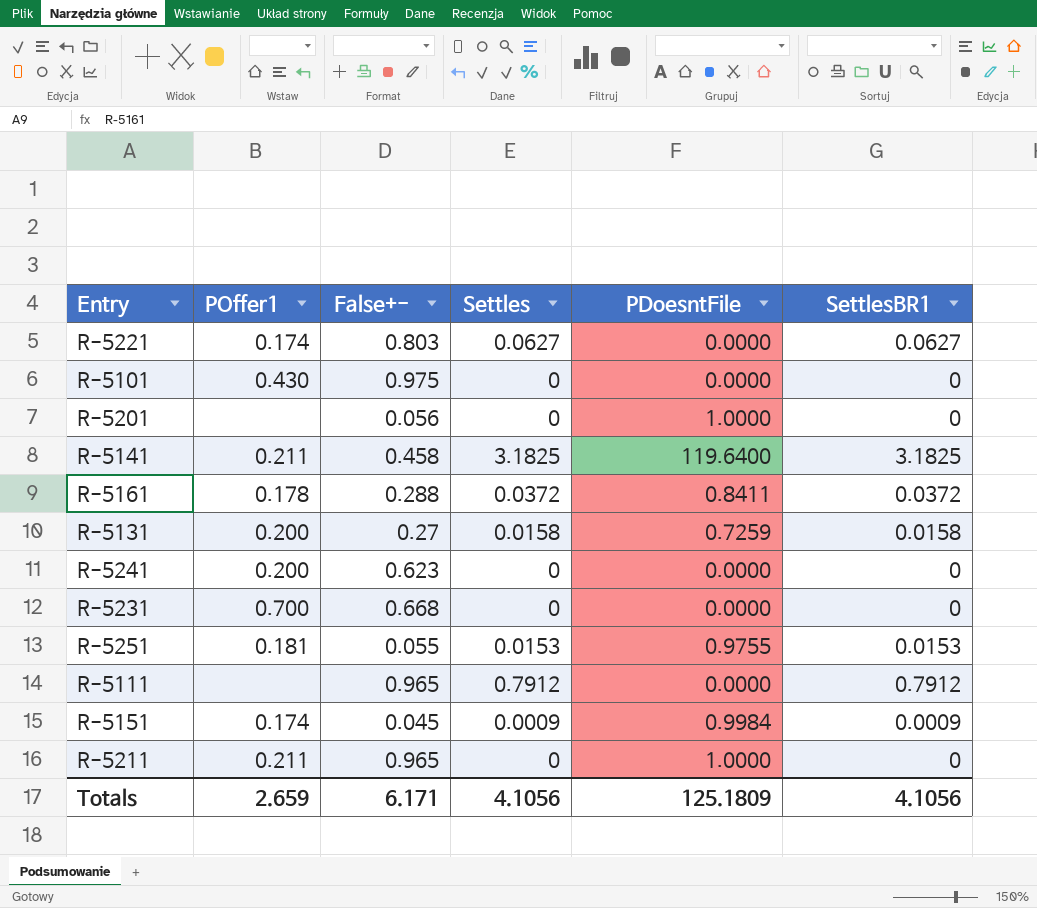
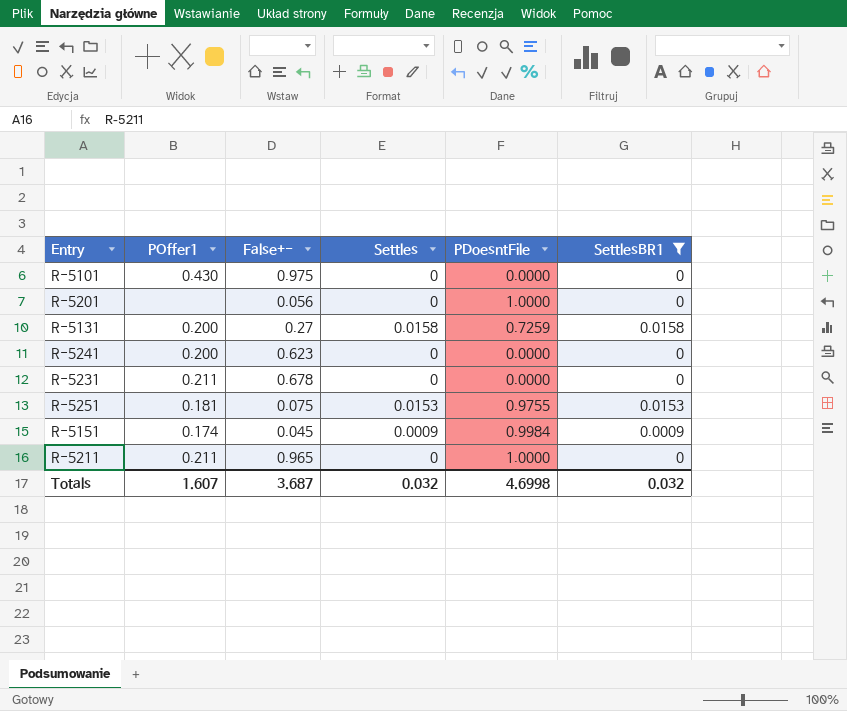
filter: none -> SettlesBR1 <= 0.0158
R-5231 | POffer1: 0.700 -> 0.211
R-5231 | False+-: 0.668 -> 0.678
R-5251 | False+-: 0.055 -> 0.075
Totals | POffer1: 2.659 -> 1.607
Totals | False+-: 6.171 -> 3.687
Totals | Settles: 4.1056 -> 0.032
Totals | PDoesntFile: 125.1809 -> 4.6998
Totals | SettlesBR1: 4.1056 -> 0.032

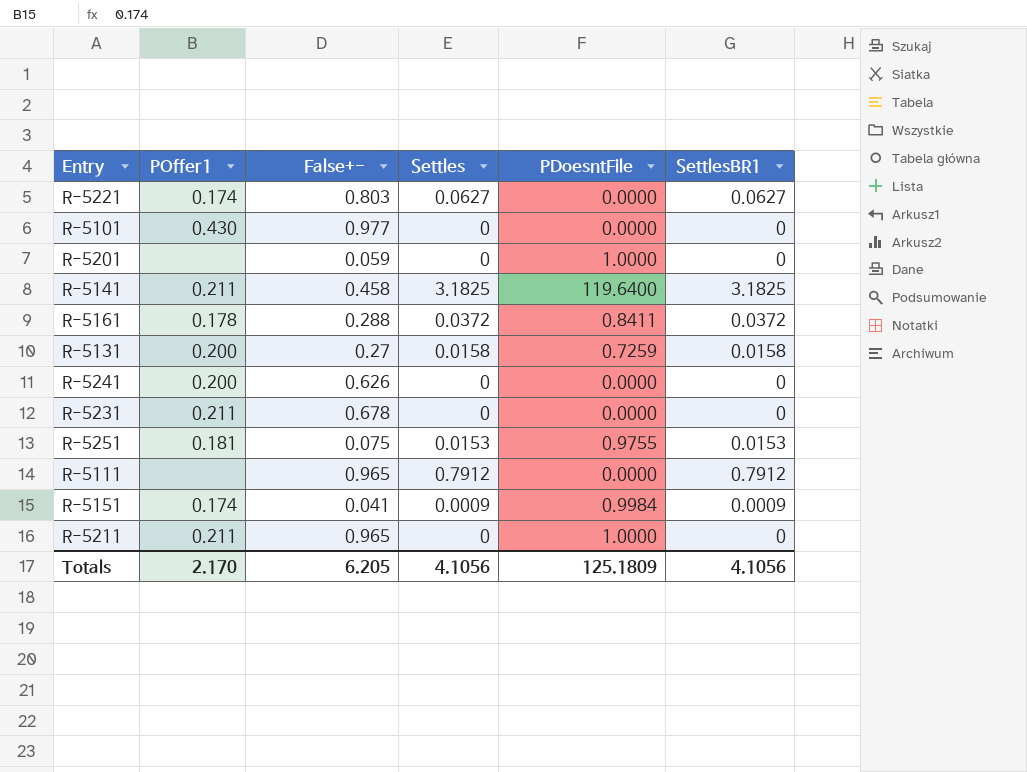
filter: SettlesBR1 <= 0.0158 -> none
R-5101 | False+-: 0.975 -> 0.977
R-5201 | False+-: 0.056 -> 0.059
R-5241 | False+-: 0.623 -> 0.626
R-5151 | False+-: 0.045 -> 0.041
Totals | POffer1: 1.607 -> 2.170
Totals | False+-: 3.687 -> 6.205
Totals | Settles: 0.032 -> 4.1056
Totals | PDoesntFile: 4.6998 -> 125.1809
Totals | SettlesBR1: 0.032 -> 4.1056

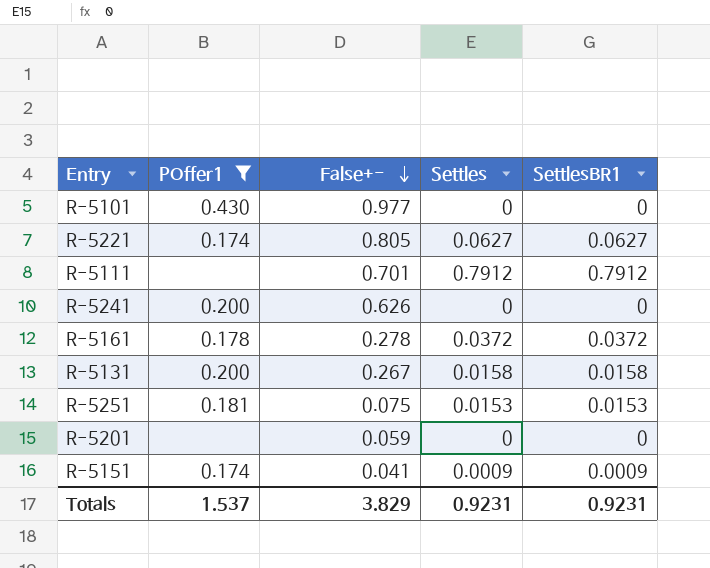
filter: none -> POffer1 != 0.211
row order: none -> False+- descending
column PDoesntFile | position: 5 -> none
R-5221 | False+-: 0.803 -> 0.805
R-5111 | False+-: 0.965 -> 0.701
R-5161 | False+-: 0.288 -> 0.278
R-5131 | False+-: 0.27 -> 0.267
Totals | POffer1: 2.170 -> 1.537
Totals | False+-: 6.205 -> 3.829
Totals | Settles: 4.1056 -> 0.9231
Totals | SettlesBR1: 4.1056 -> 0.9231

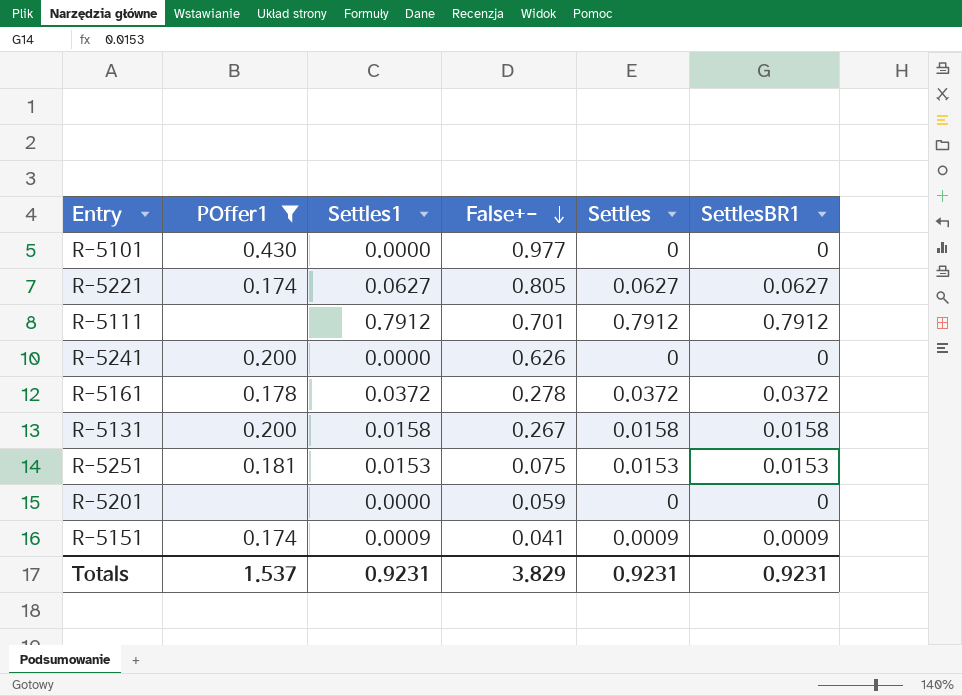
column Settles1 | position: none -> 3

